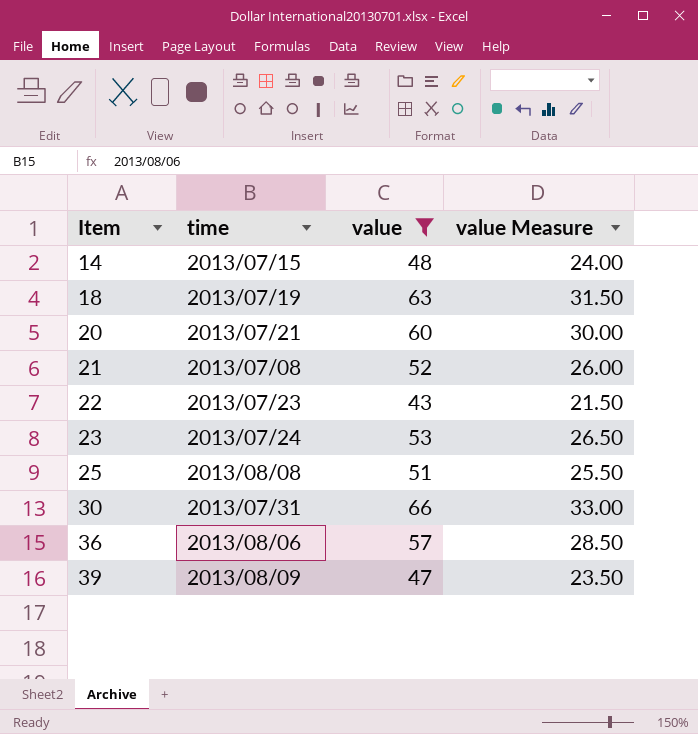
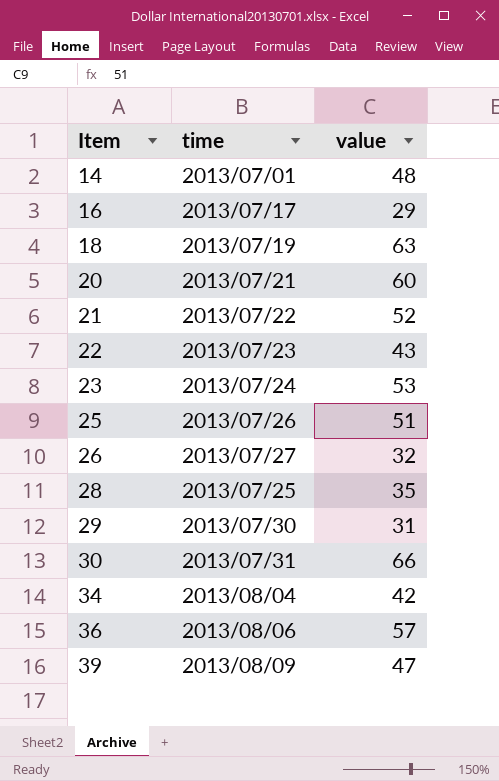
filter: value >= 43 -> none
column value Measure | formula: [value] * 0.5 -> none
14 | time: 2013/07/15 -> 2013/07/01
21 | time: 2013/07/08 -> 2013/07/22
25 | time: 2013/08/08 -> 2013/07/26

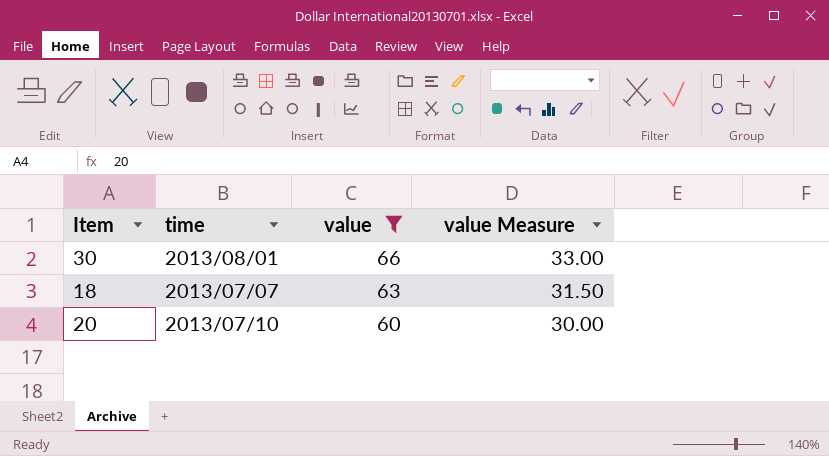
filter: none -> value >= 60
row order: Item ascending -> value descending
column value Measure | formula: none -> [value] * 0.5
30 | time: 2013/07/31 -> 2013/08/01
18 | time: 2013/07/19 -> 2013/07/07
20 | time: 2013/07/21 -> 2013/07/10

